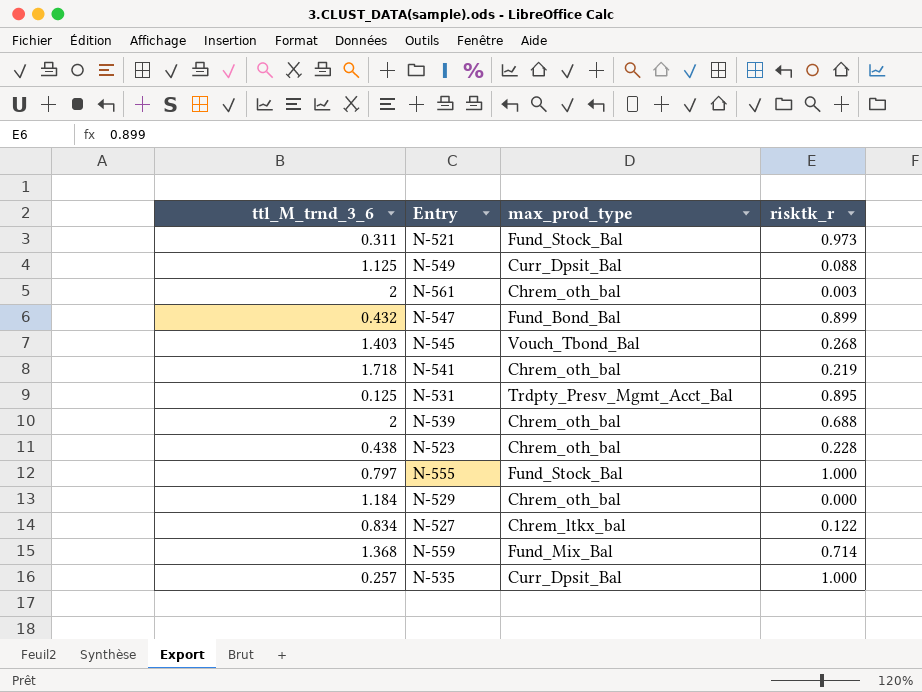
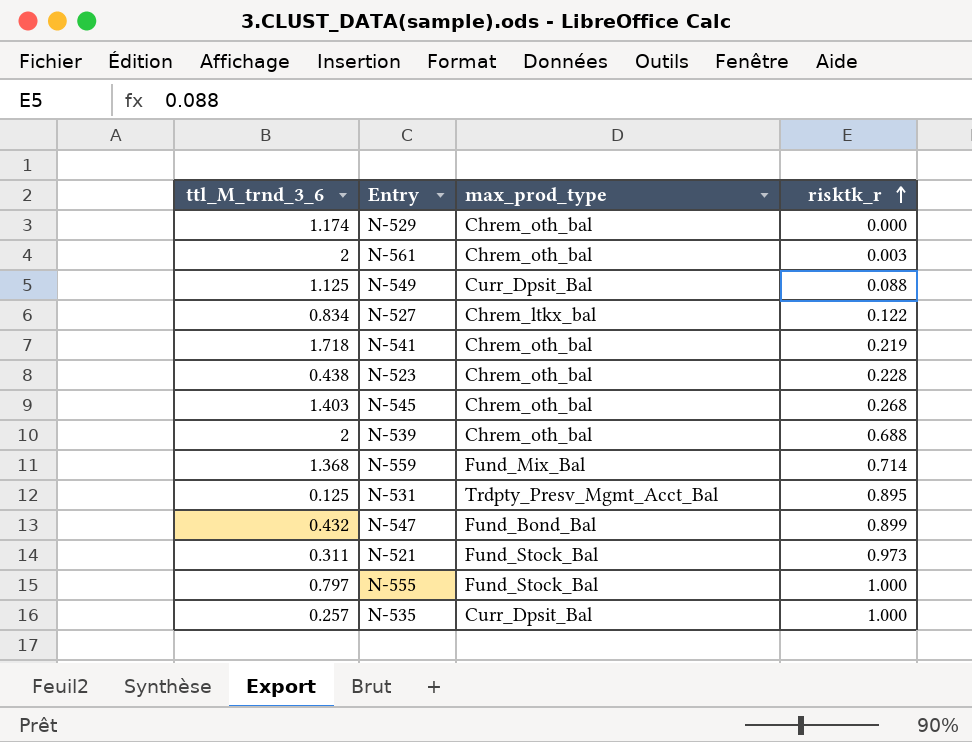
row order: none -> risktk_r ascending
N-529 | ttl_M_trnd_3_6: 1.184 -> 1.174
N-545 | max_prod_type: Vouch_Tbond_Bal -> Chrem_oth_bal

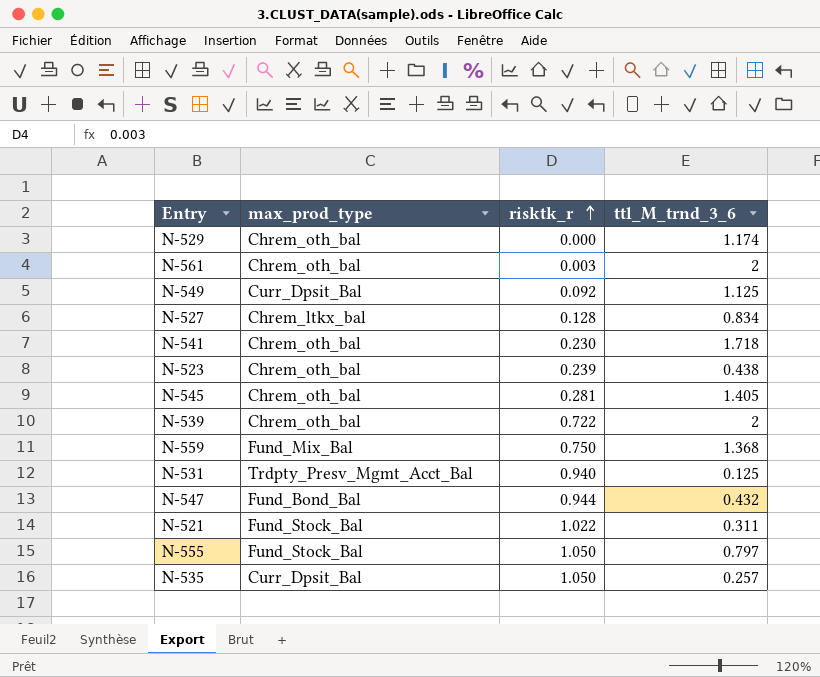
column ttl_M_trnd_3_6 | position: 1 -> 4
N-549 | risktk_r: 0.088 -> 0.092
N-527 | risktk_r: 0.122 -> 0.128
N-541 | risktk_r: 0.219 -> 0.230
N-523 | risktk_r: 0.228 -> 0.239
N-545 | risktk_r: 0.268 -> 0.281
N-545 | ttl_M_trnd_3_6: 1.403 -> 1.405
N-539 | risktk_r: 0.688 -> 0.722
N-559 | risktk_r: 0.714 -> 0.750
N-531 | risktk_r: 0.895 -> 0.940
N-547 | risktk_r: 0.899 -> 0.944
N-521 | risktk_r: 0.973 -> 1.022
N-555 | risktk_r: 1.000 -> 1.050
N-535 | risktk_r: 1.000 -> 1.050

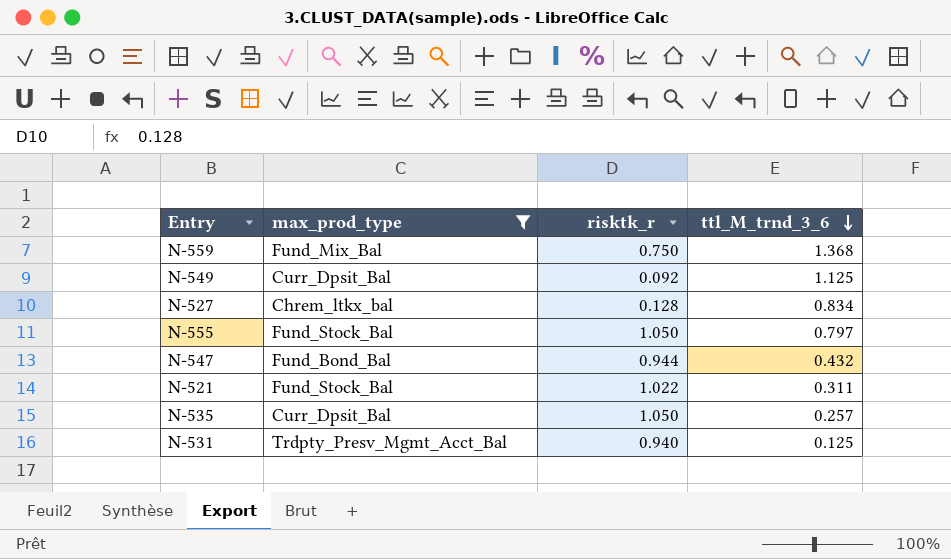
filter: none -> max_prod_type != Chrem_oth_bal
row order: risktk_r ascending -> ttl_M_trnd_3_6 descending

